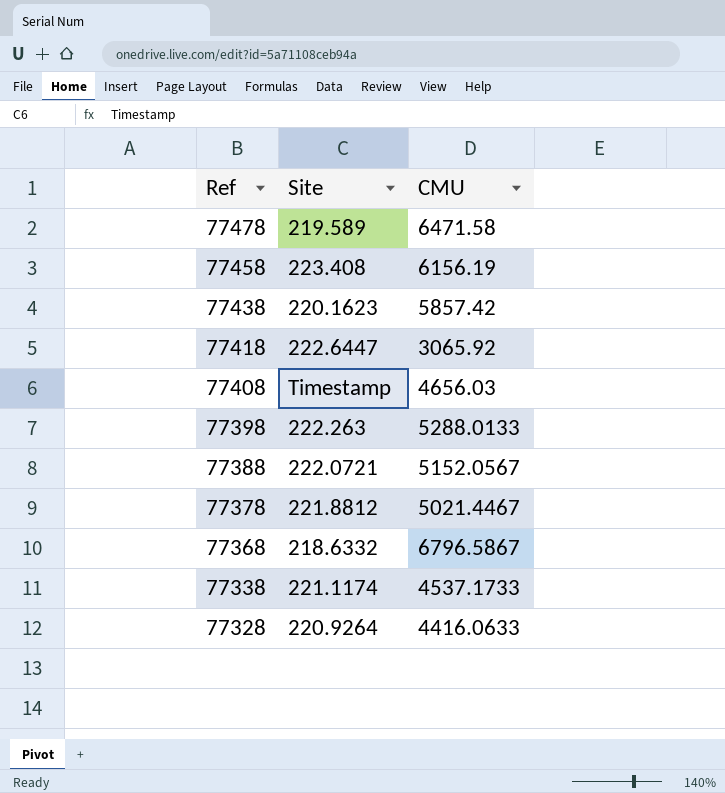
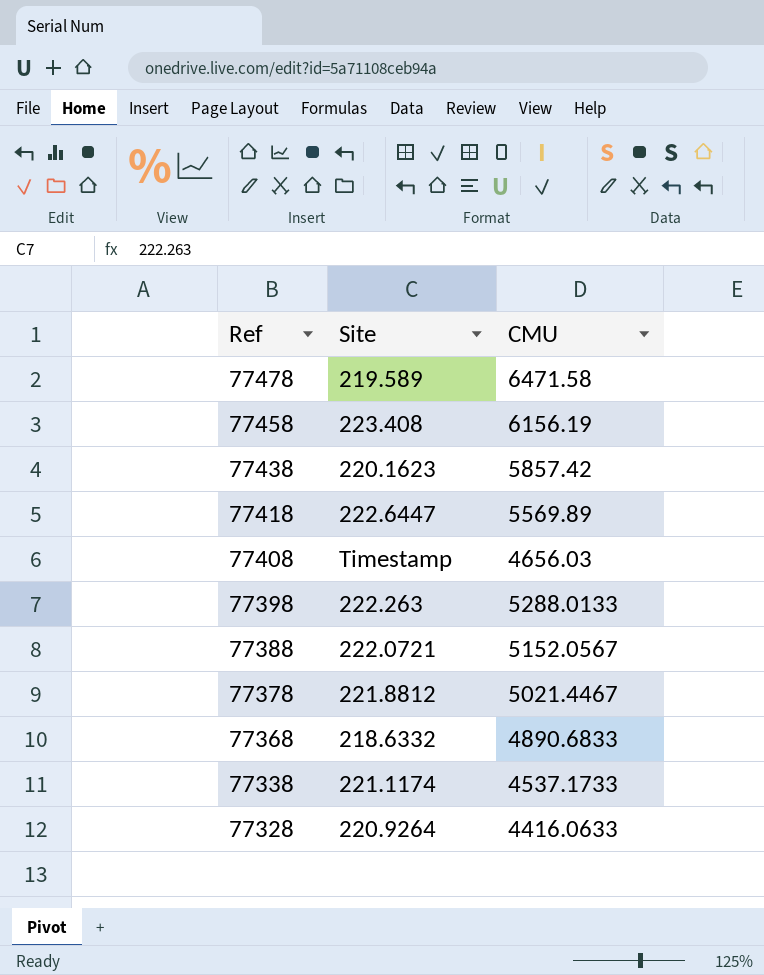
77418 | CMU: 3065.92 -> 5569.89
77368 | CMU: 6796.5867 -> 4890.6833

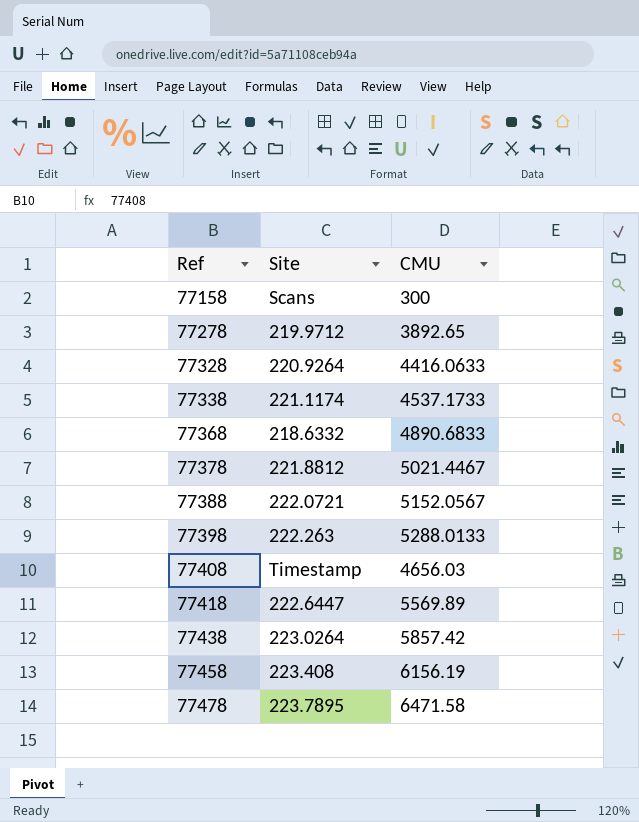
row order: Ref descending -> Ref ascending
row 77158: none -> Scans | 300
row 77278: none -> 219.9712 | 3892.65
77438 | Site: 220.1623 -> 223.0264
77478 | Site: 219.589 -> 223.7895

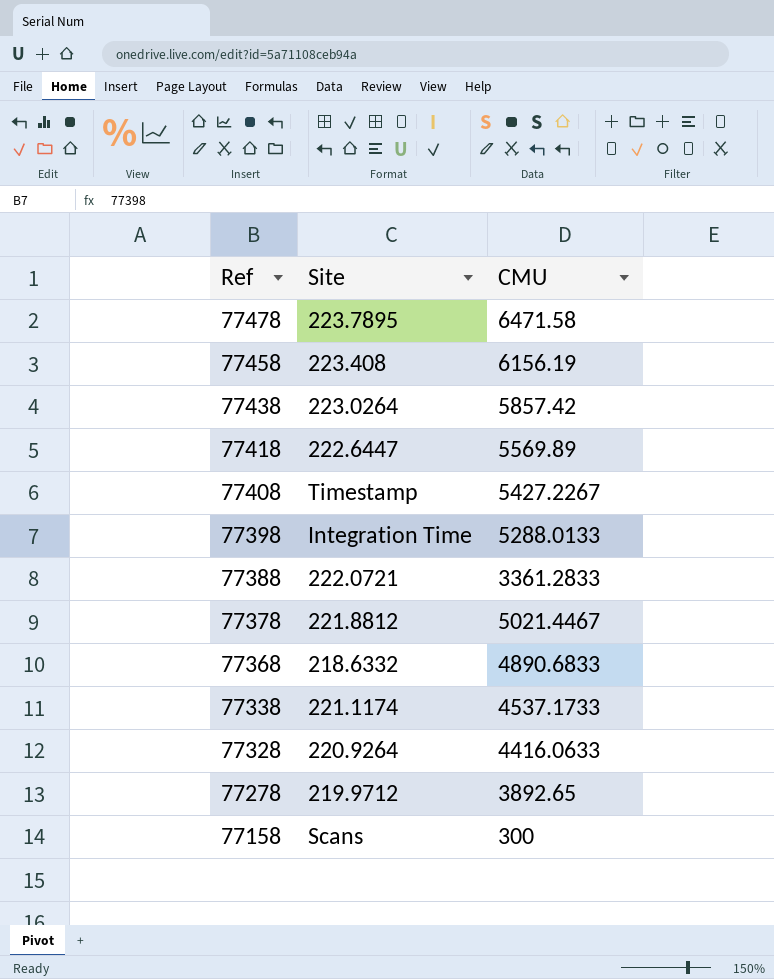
row order: Ref ascending -> Ref descending
77408 | CMU: 4656.03 -> 5427.2267
77398 | Site: 222.263 -> Integration Time
77388 | CMU: 5152.0567 -> 3361.2833

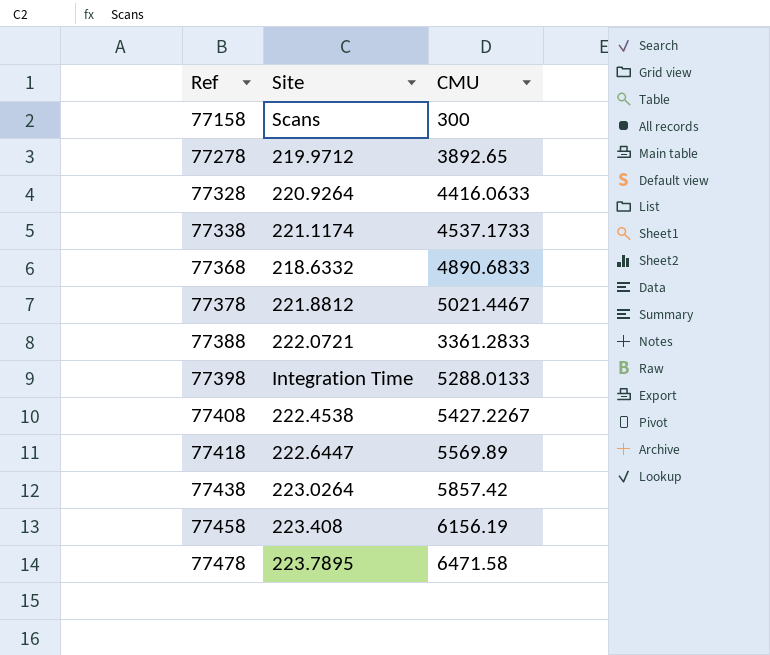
row order: Ref descending -> Ref ascending
77408 | Site: Timestamp -> 222.4538

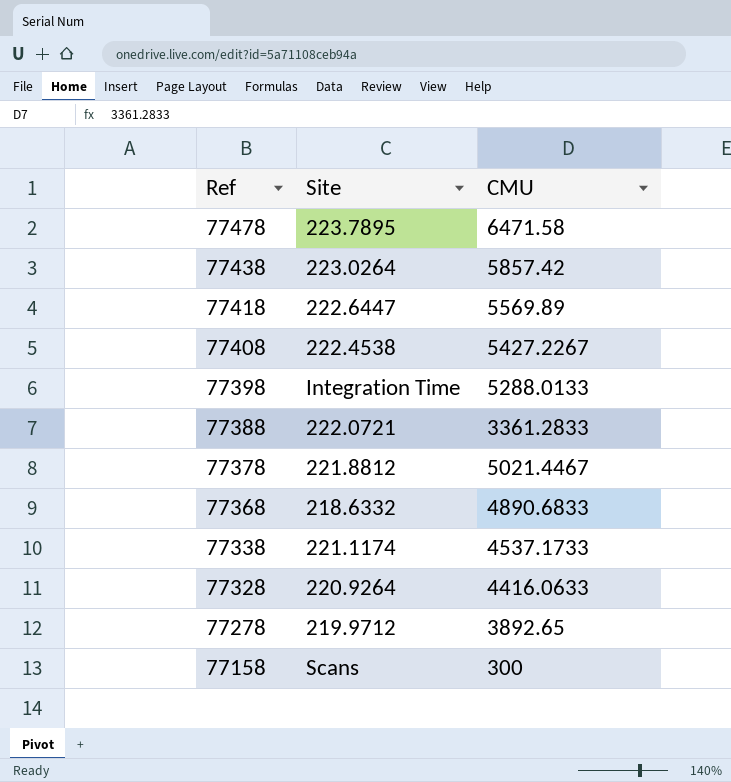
row order: Ref ascending -> Ref descending
row 77458: 223.408 | 6156.19 -> none

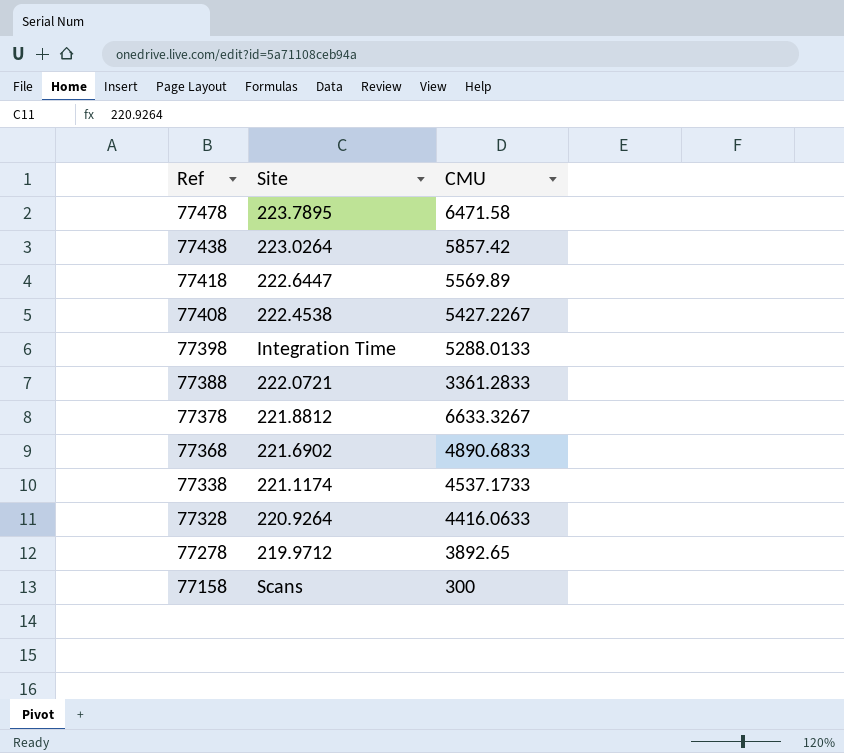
77378 | CMU: 5021.4467 -> 6633.3267
77368 | Site: 218.6332 -> 221.6902

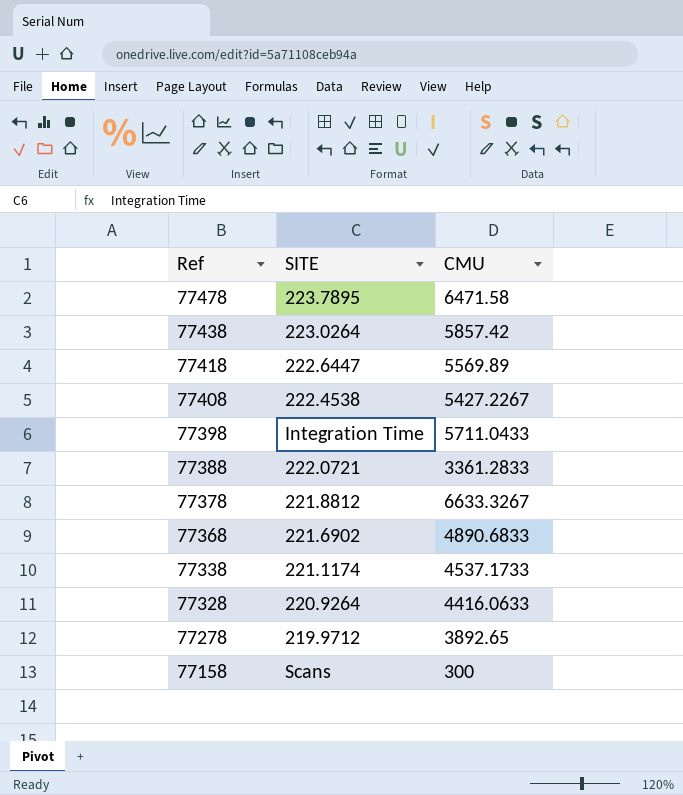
column name: Site -> SITE
77398 | CMU: 5288.0133 -> 5711.0433

